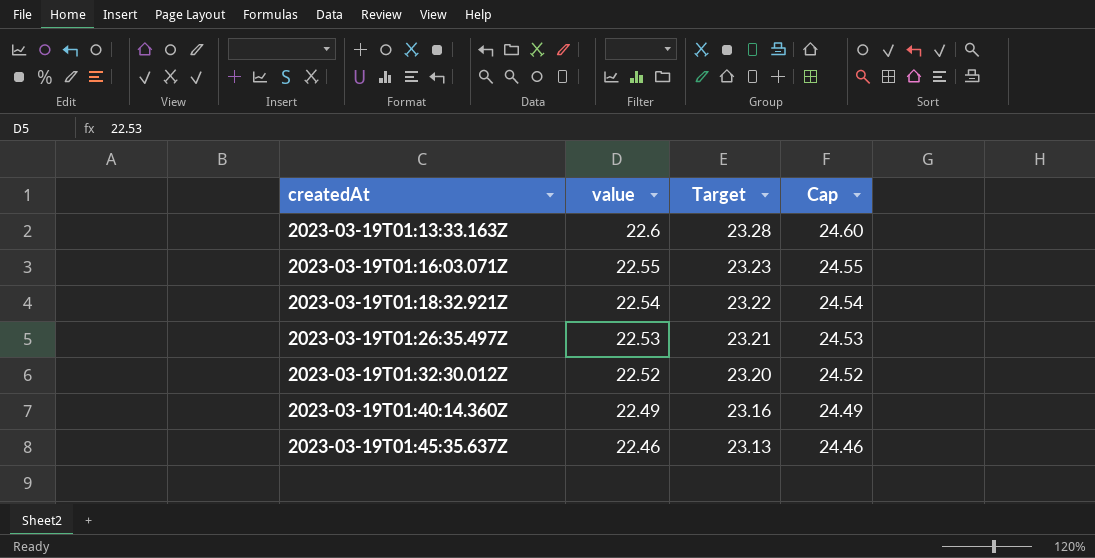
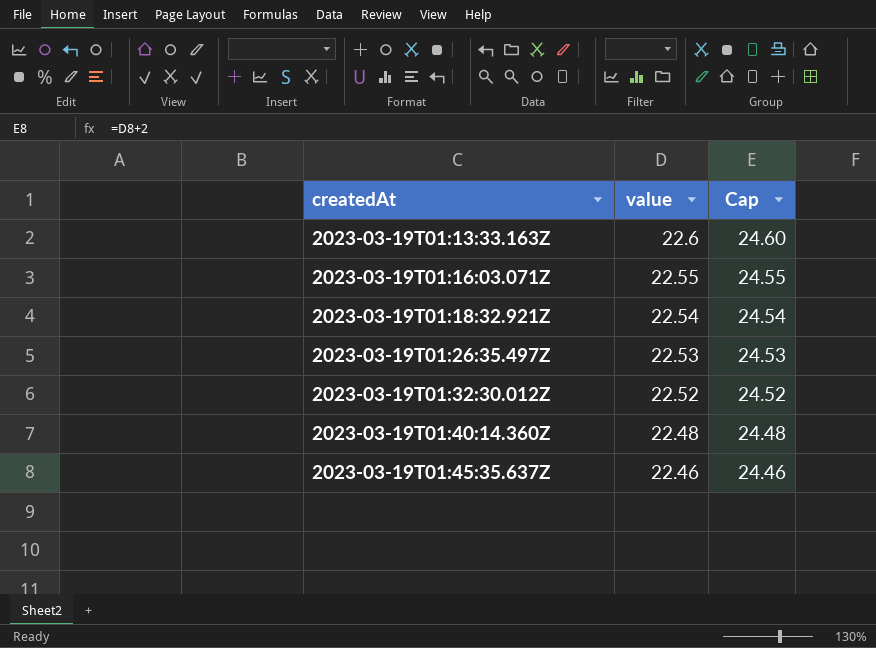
column Target | formula: [value] * 1.03 -> none
2023-03-19T01:40:14.360Z | value: 22.49 -> 22.48
2023-03-19T01:40:14.360Z | Cap: 24.49 -> 24.48

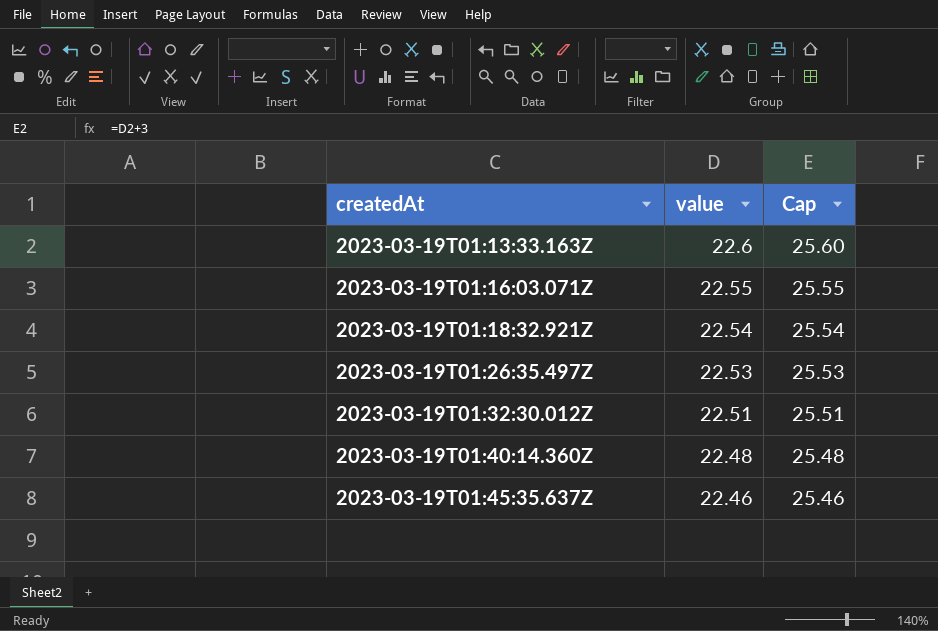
column Cap | formula: [value] + 2 -> [value] + 3
2023-03-19T01:32:30.012Z | value: 22.52 -> 22.51

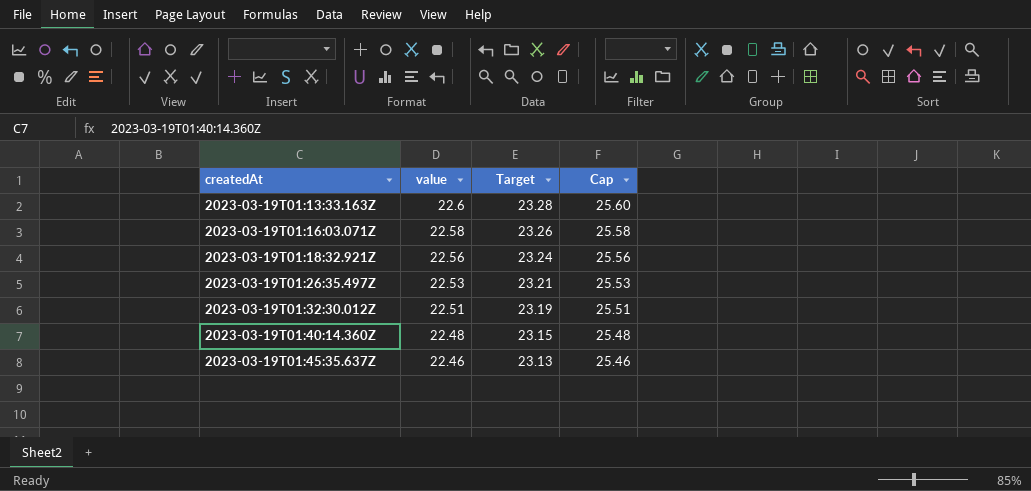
column Target | formula: none -> [value] * 1.03
2023-03-19T01:16:03.071Z | value: 22.55 -> 22.58
2023-03-19T01:16:03.071Z | Cap: 25.55 -> 25.58
2023-03-19T01:18:32.921Z | value: 22.54 -> 22.56
2023-03-19T01:18:32.921Z | Cap: 25.54 -> 25.56

